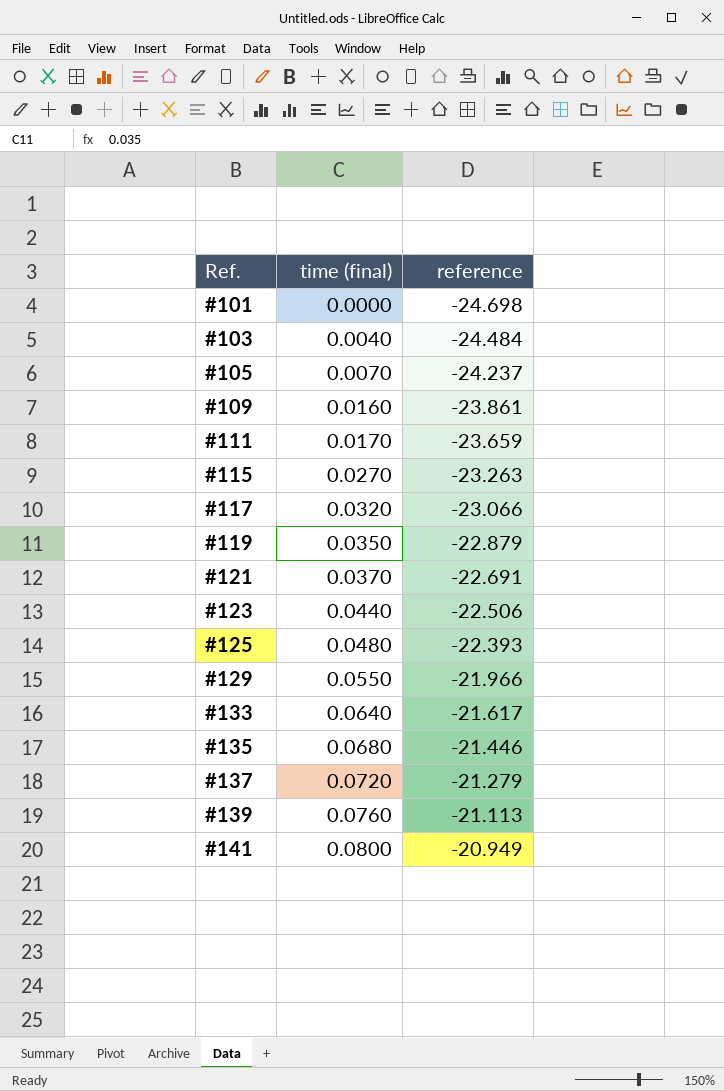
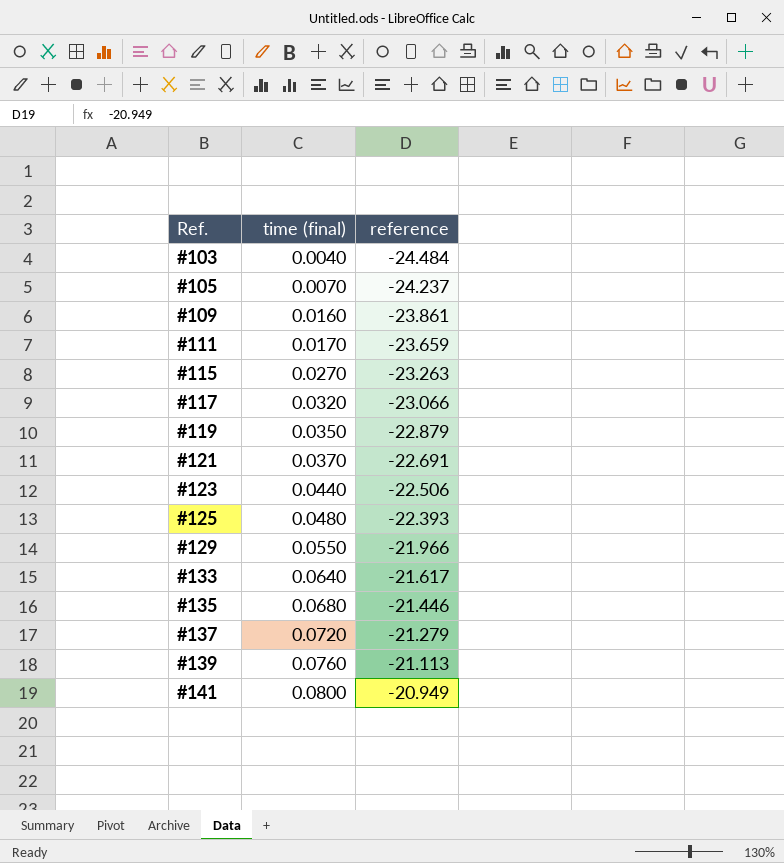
row #101: 0.0000 | -24.698 -> none

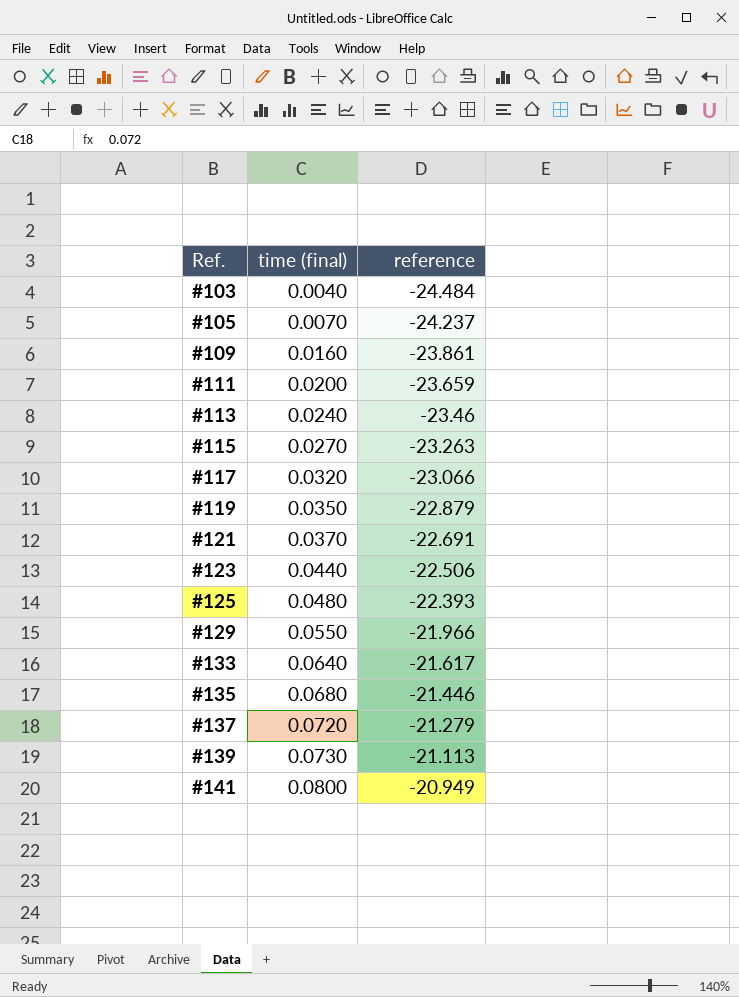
#111 | time (final): 0.0170 -> 0.0200
row #113: none -> 0.0240 | -23.46
#139 | time (final): 0.0760 -> 0.0730

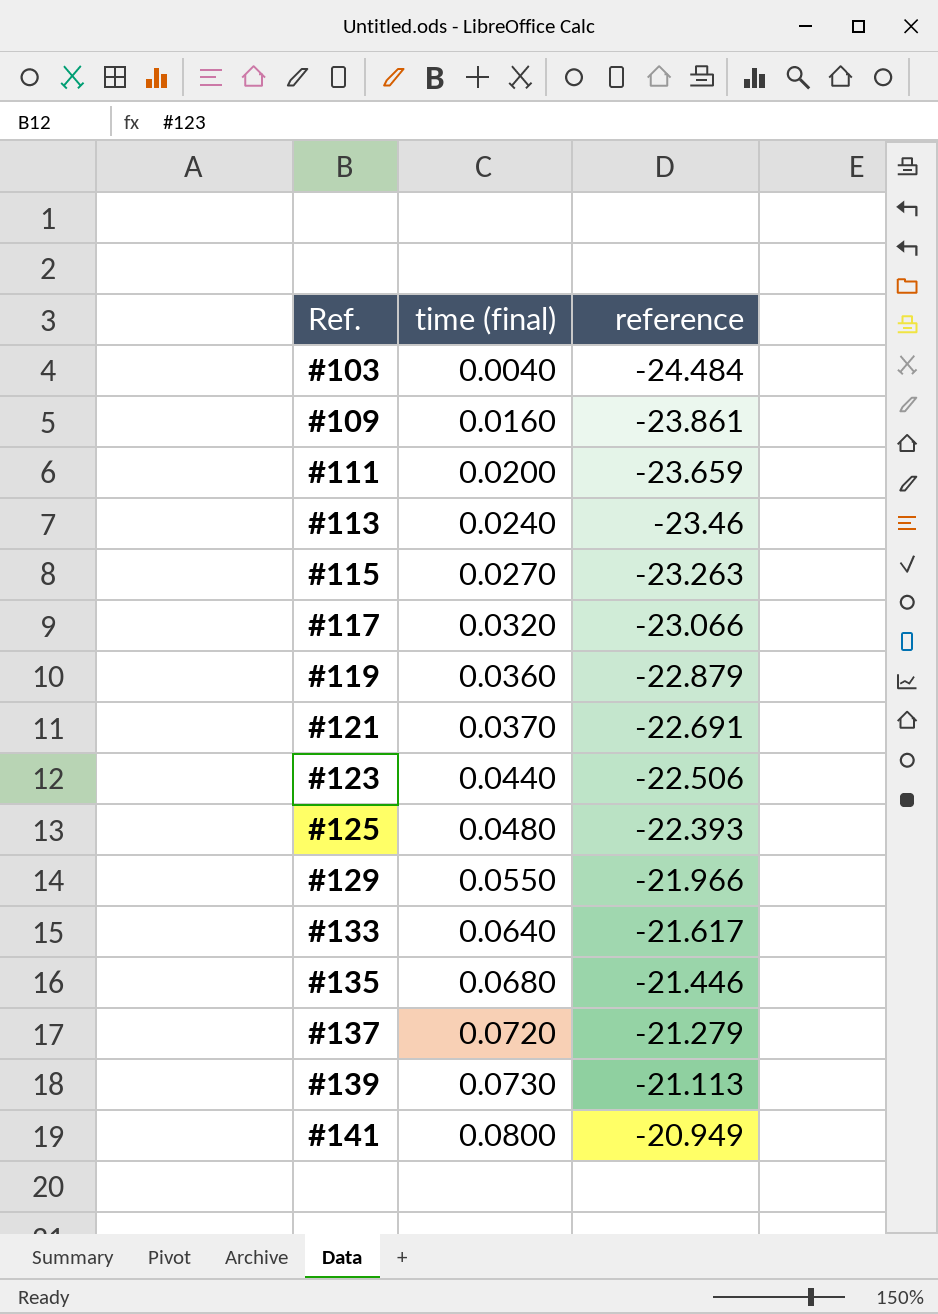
row #105: 0.0070 | -24.237 -> none
#119 | time (final): 0.0350 -> 0.0360

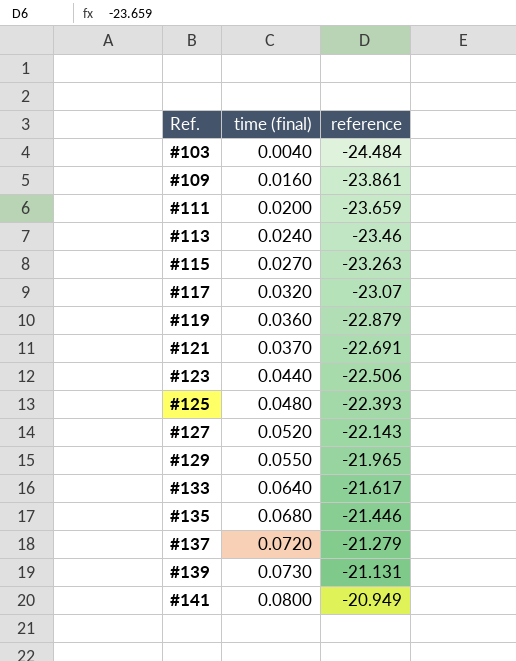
#117 | reference: -23.066 -> -23.07
row #127: none -> 0.0520 | -22.143
#129 | reference: -21.966 -> -21.965
#139 | reference: -21.113 -> -21.131

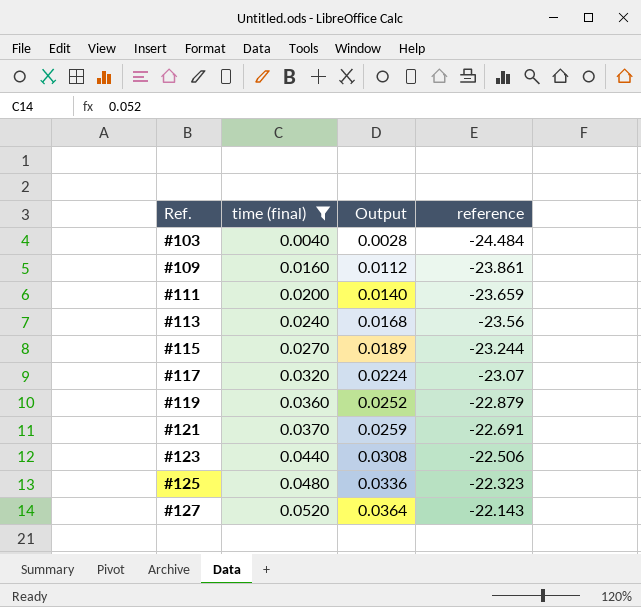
filter: none -> time (final) <= 0.0520
column Output | formula: none -> [time (final)] * 0.7
#113 | reference: -23.46 -> -23.56
#115 | reference: -23.263 -> -23.244
#125 | reference: -22.393 -> -22.323

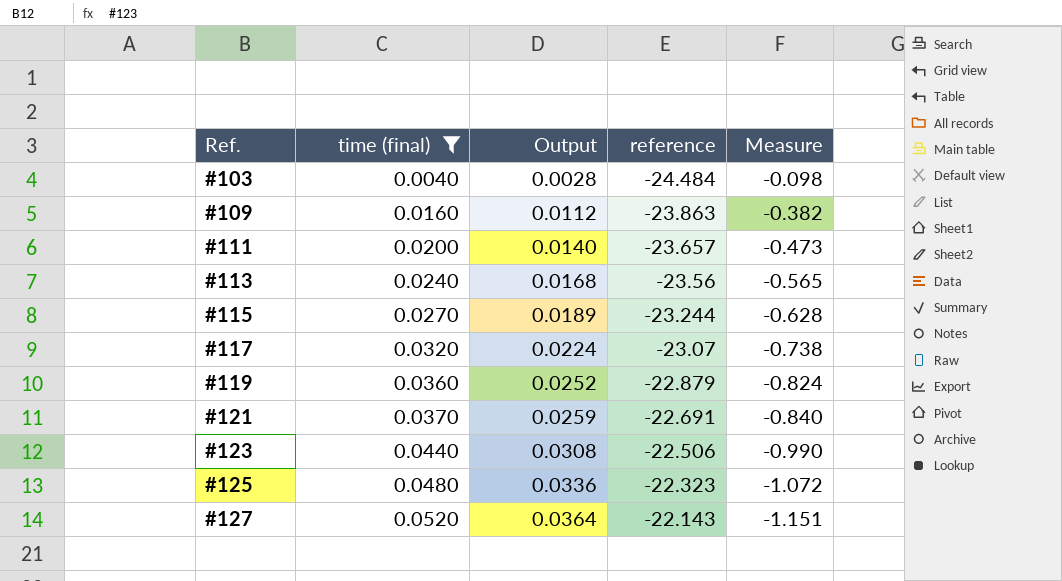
column Measure | formula: none -> [time (final)] * [reference]
#109 | reference: -23.861 -> -23.863
#111 | reference: -23.659 -> -23.657

